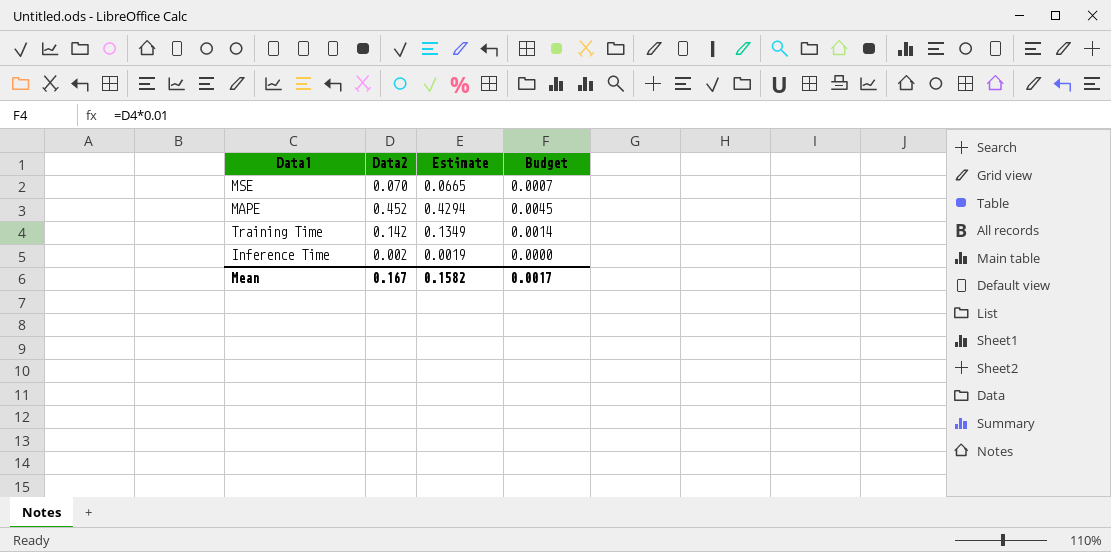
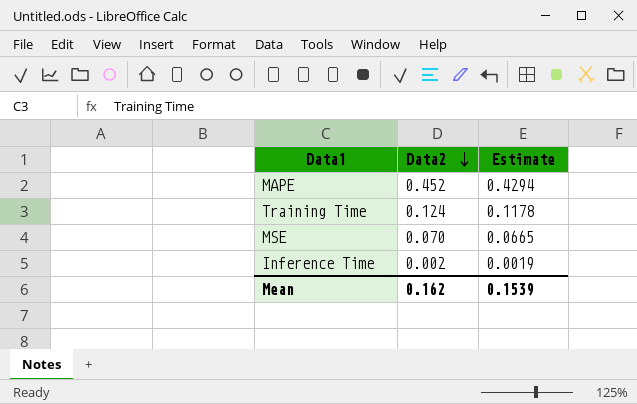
row order: none -> Data2 descending
column Budget | formula: [Data2] * 0.01 -> none
Training Time | Data2: 0.142 -> 0.124
Training Time | Estimate: 0.1349 -> 0.1178
Mean | Data2: 0.167 -> 0.162
Mean | Estimate: 0.1582 -> 0.1539

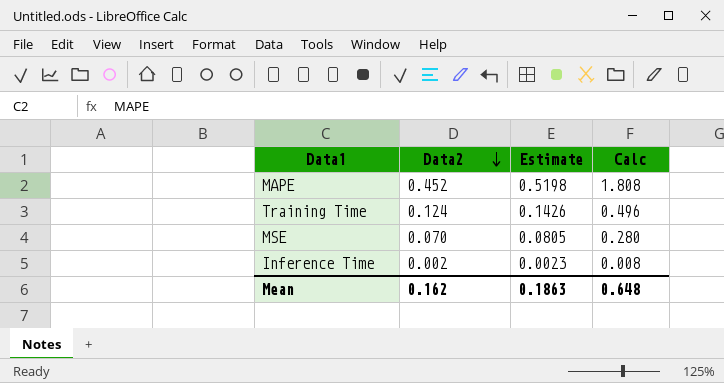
column Estimate | formula: [Data2] * 0.95 -> [Data2] * 1.15
column Calc | formula: none -> [Data2] * 4
Mean | Estimate: 0.1539 -> 0.1863

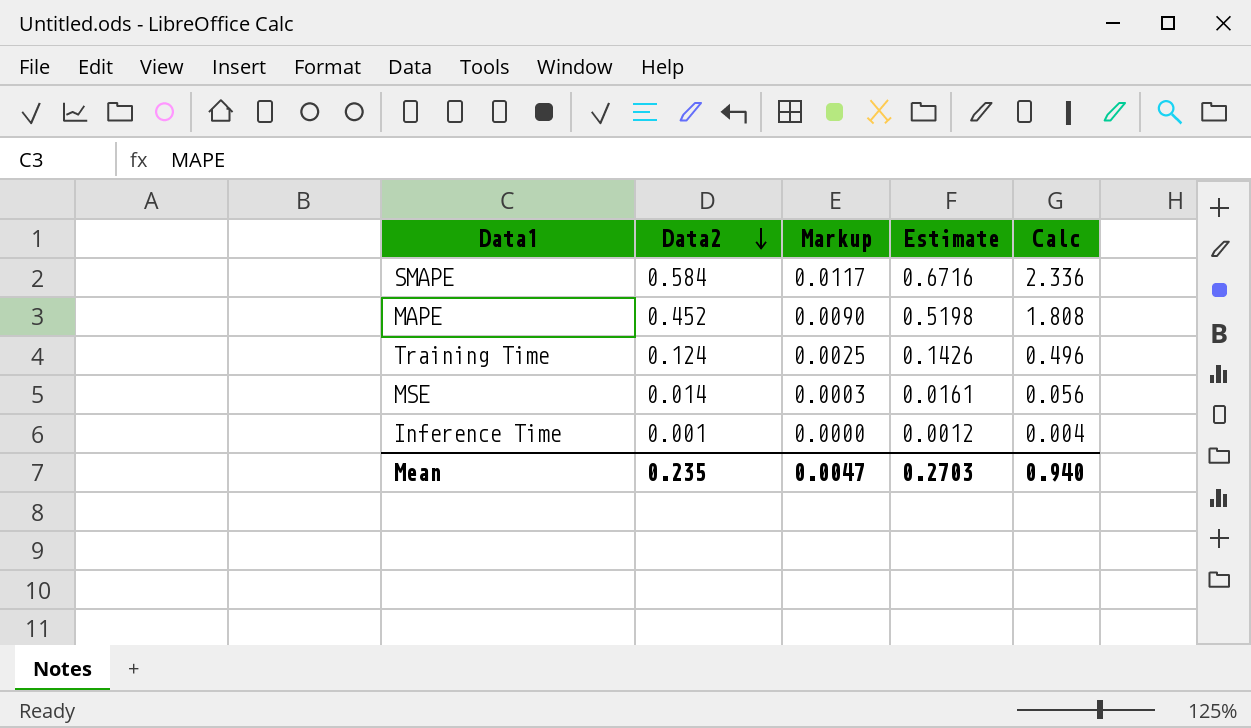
column Markup | formula: none -> [Data2] * 0.02
row SMAPE: none -> 0.584 | 0.0117 | 0.6716 | 2.336
MSE | Data2: 0.070 -> 0.014
MSE | Estimate: 0.0805 -> 0.0161
MSE | Calc: 0.280 -> 0.056
Inference Time | Data2: 0.002 -> 0.001
Inference Time | Estimate: 0.0023 -> 0.0012
Inference Time | Calc: 0.008 -> 0.004
Mean | Data2: 0.162 -> 0.235
Mean | Estimate: 0.1863 -> 0.2703
Mean | Calc: 0.648 -> 0.940

